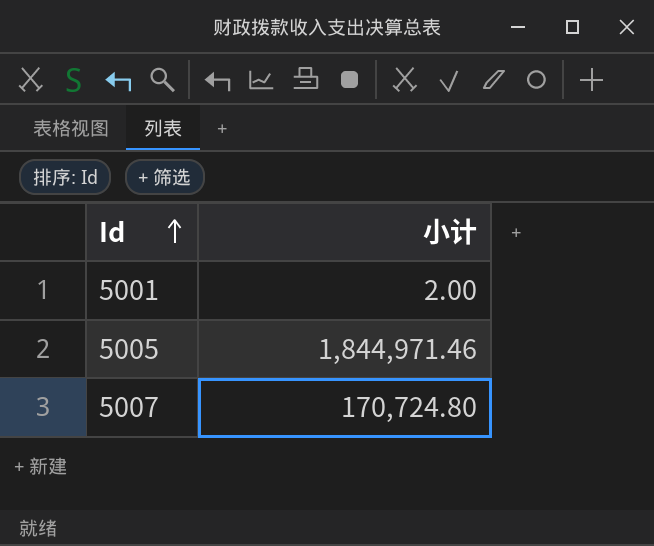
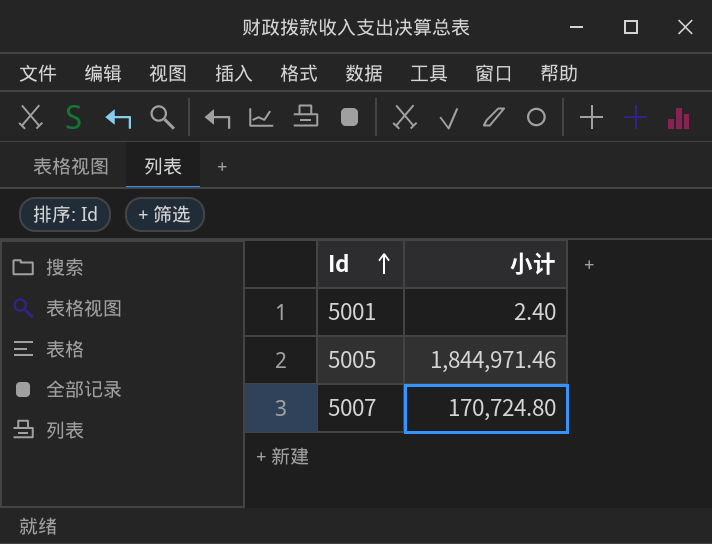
5001 | 小计: 2.00 -> 2.40

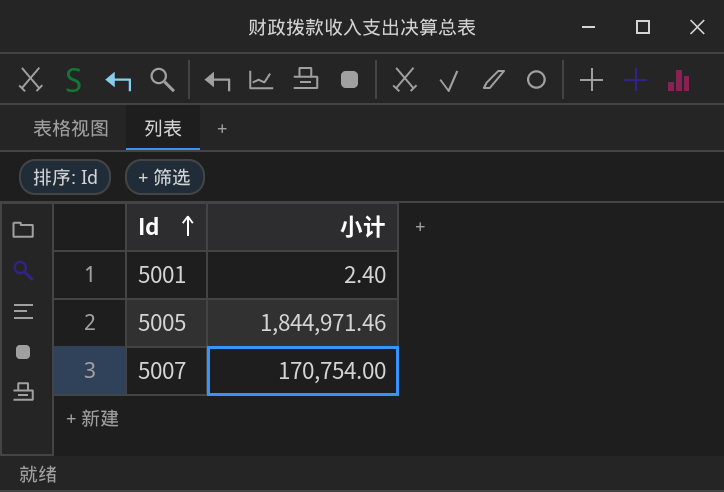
5007 | 小计: 170,724.80 -> 170,754.00

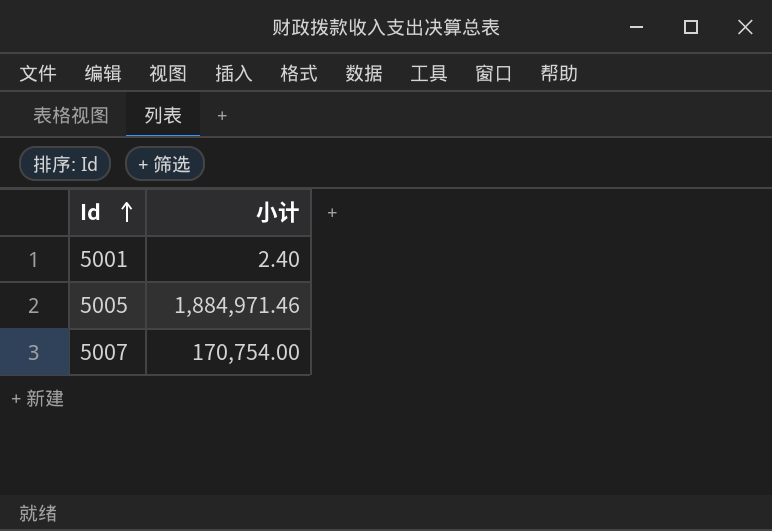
5005 | 小计: 1,844,971.46 -> 1,884,971.46

